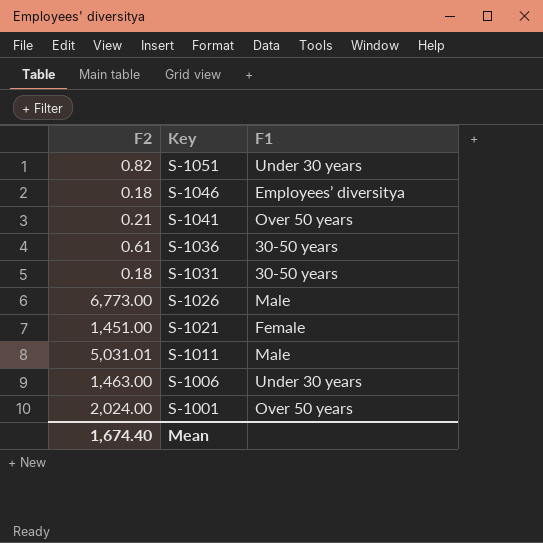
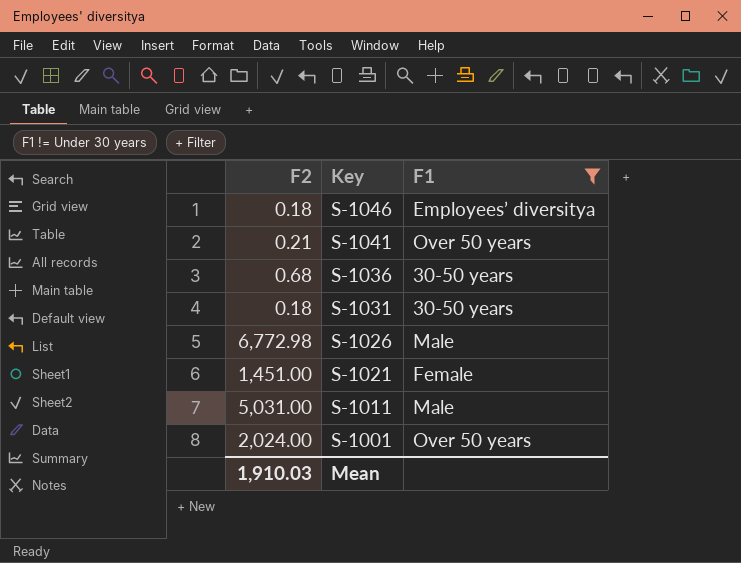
filter: none -> F1 != Under 30 years
S-1036 | F2: 0.61 -> 0.68
S-1026 | F2: 6,773.00 -> 6,772.98
S-1011 | F2: 5,031.01 -> 5,031.00
Mean | F2: 1,674.40 -> 1,910.03

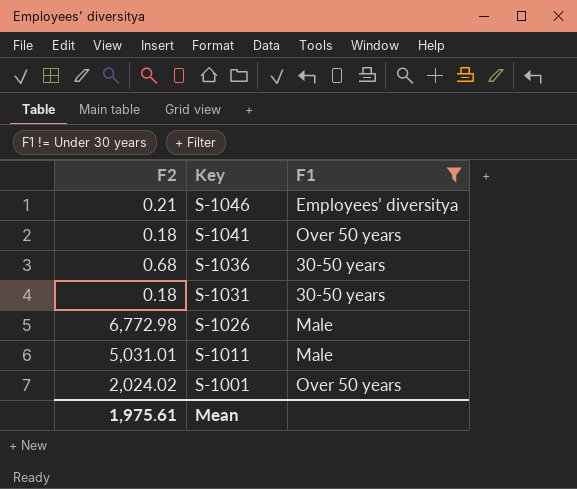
row S-1021: 1,451.00 | Female -> none
S-1046 | F2: 0.18 -> 0.21
S-1041 | F2: 0.21 -> 0.18
S-1011 | F2: 5,031.00 -> 5,031.01
S-1001 | F2: 2,024.00 -> 2,024.02
Mean | F2: 1,910.03 -> 1,975.61

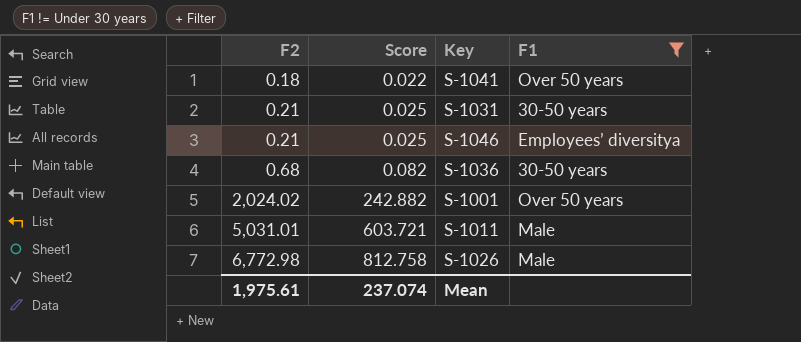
row order: Key descending -> F2 ascending
column Score | formula: none -> [F2] * 0.12
S-1031 | F2: 0.18 -> 0.21

